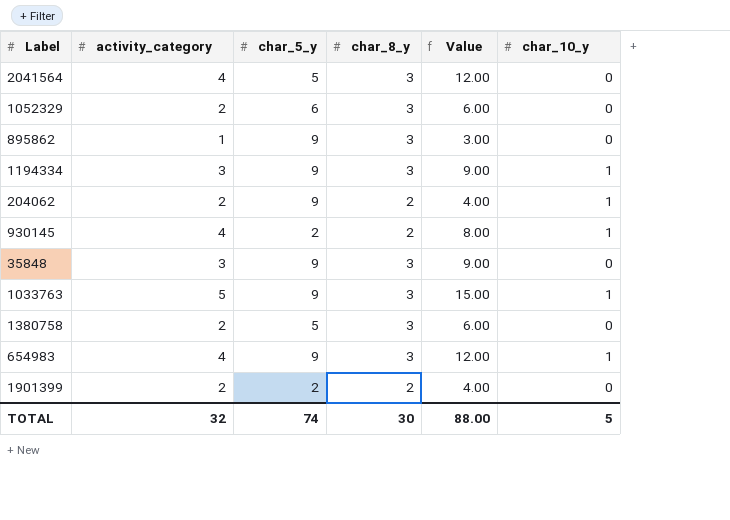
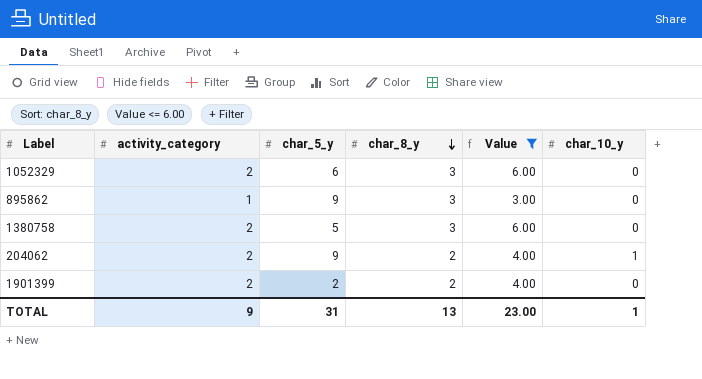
filter: none -> Value <= 6.00
row order: none -> char_8_y descending
TOTAL | activity_category: 32 -> 9
TOTAL | char_5_y: 74 -> 31
TOTAL | char_8_y: 30 -> 13
TOTAL | Value: 88.00 -> 23.00
TOTAL | char_10_y: 5 -> 1

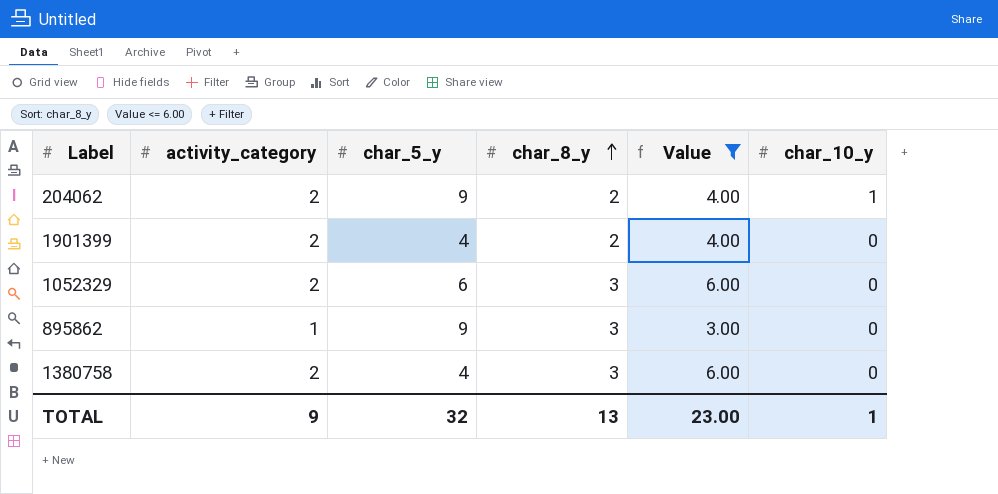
row order: char_8_y descending -> char_8_y ascending
1901399 | char_5_y: 2 -> 4
1380758 | char_5_y: 5 -> 4
TOTAL | char_5_y: 31 -> 32

